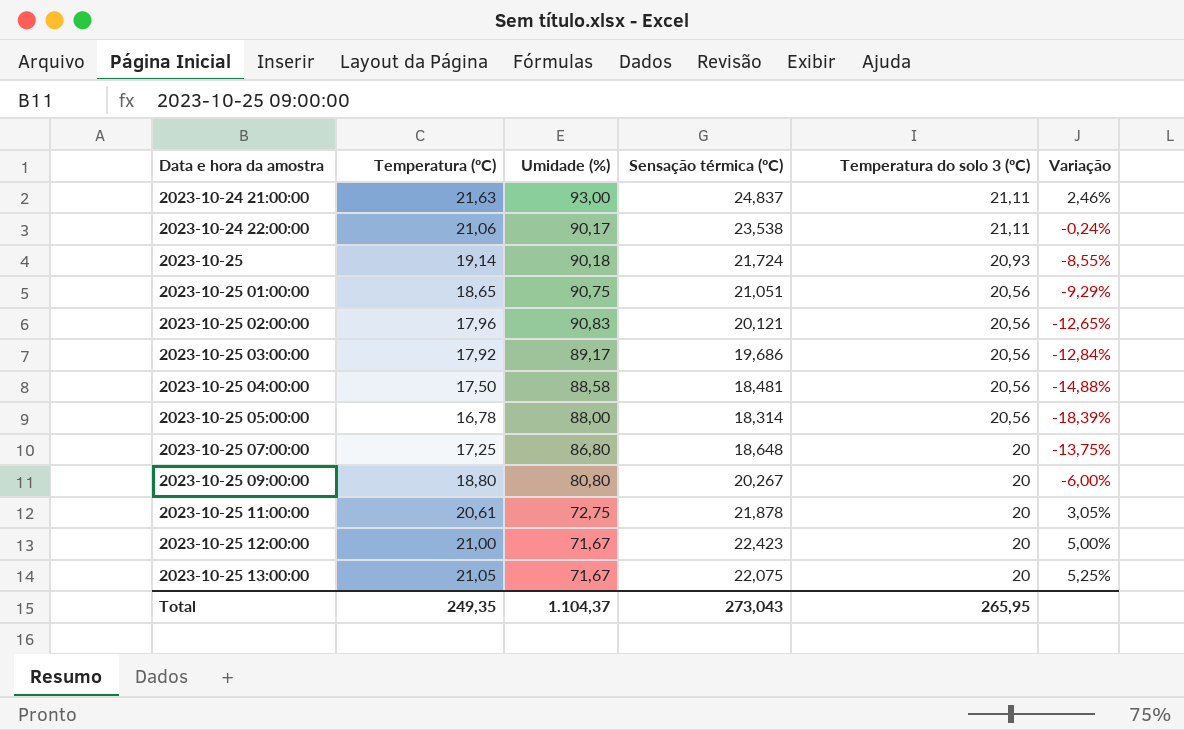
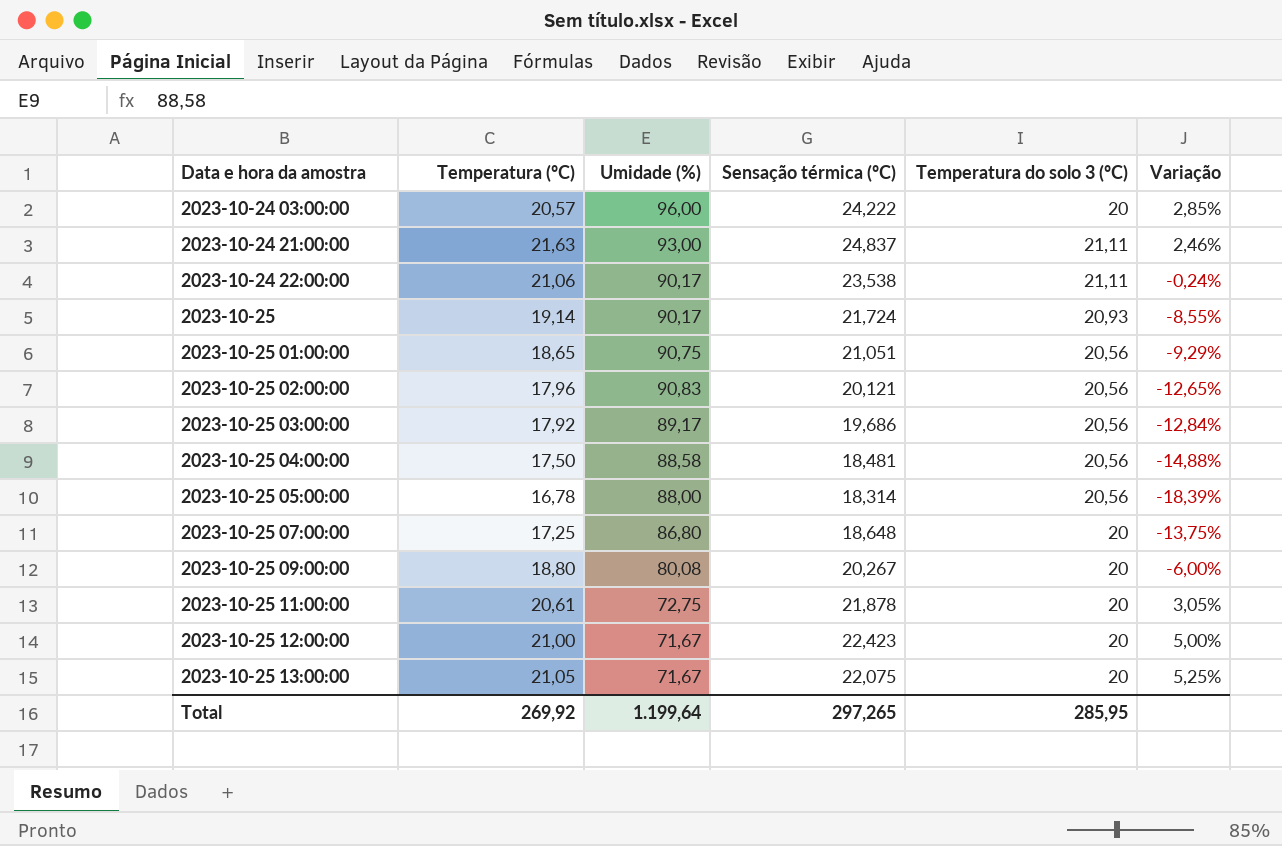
row 2023-10-24 03:00:00: none -> 20,57 | 96,00 | 24,222 | 20 | 2,85%
2023-10-25 | Umidade (%): 90,18 -> 90,17
2023-10-25 09:00:00 | Umidade (%): 80,80 -> 80,08
Total | Temperatura (ºC): 249,35 -> 269,92
Total | Umidade (%): 1.104,37 -> 1.199,64
Total | Sensação térmica (ºC): 273,043 -> 297,265
Total | Temperatura do solo 3 (ºC): 265,95 -> 285,95

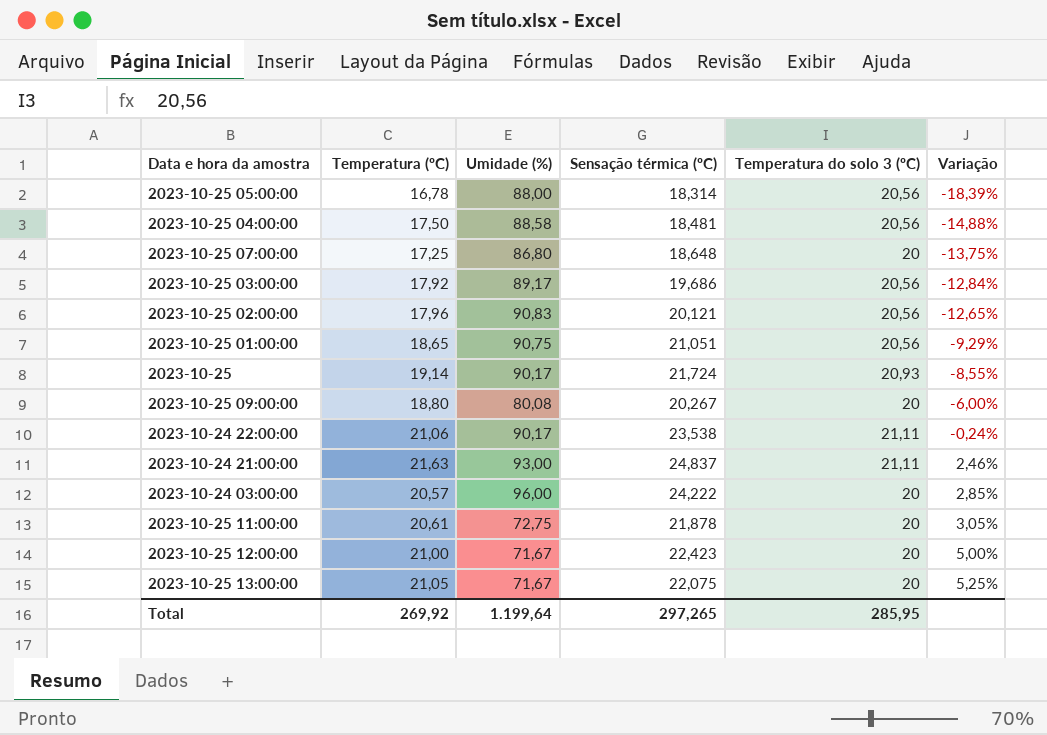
row order: Data e hora da amostra ascending -> Variação ascending

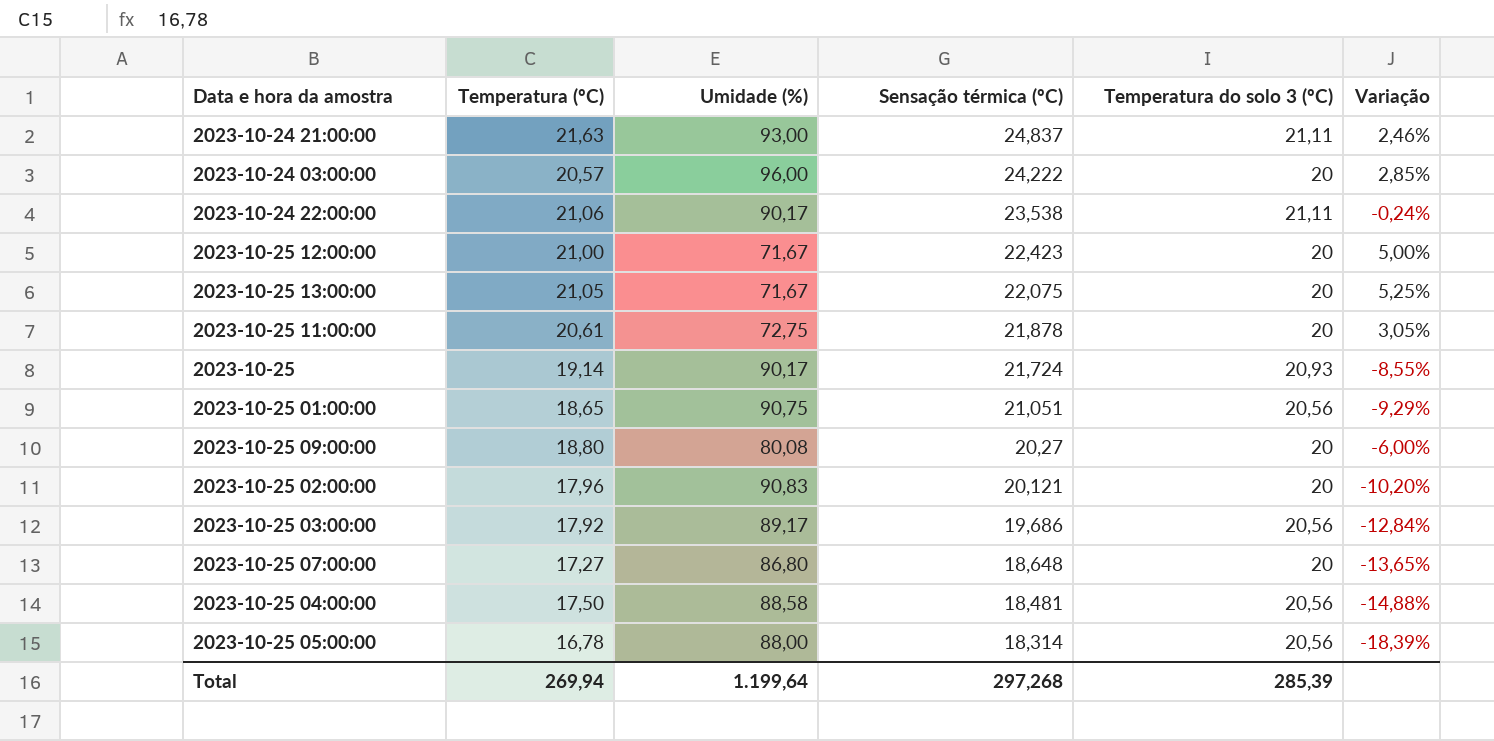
row order: Variação ascending -> Sensação térmica (ºC) descending
2023-10-25 09:00:00 | Sensação térmica (ºC): 20,267 -> 20,27
2023-10-25 02:00:00 | Temperatura do solo 3 (ºC): 20,56 -> 20
2023-10-25 02:00:00 | Variação: -12,65% -> -10,20%
2023-10-25 07:00:00 | Temperatura (ºC): 17,25 -> 17,27
2023-10-25 07:00:00 | Variação: -13,75% -> -13,65%
Total | Temperatura (ºC): 269,92 -> 269,94
Total | Sensação térmica (ºC): 297,265 -> 297,268
Total | Temperatura do solo 3 (ºC): 285,95 -> 285,39

